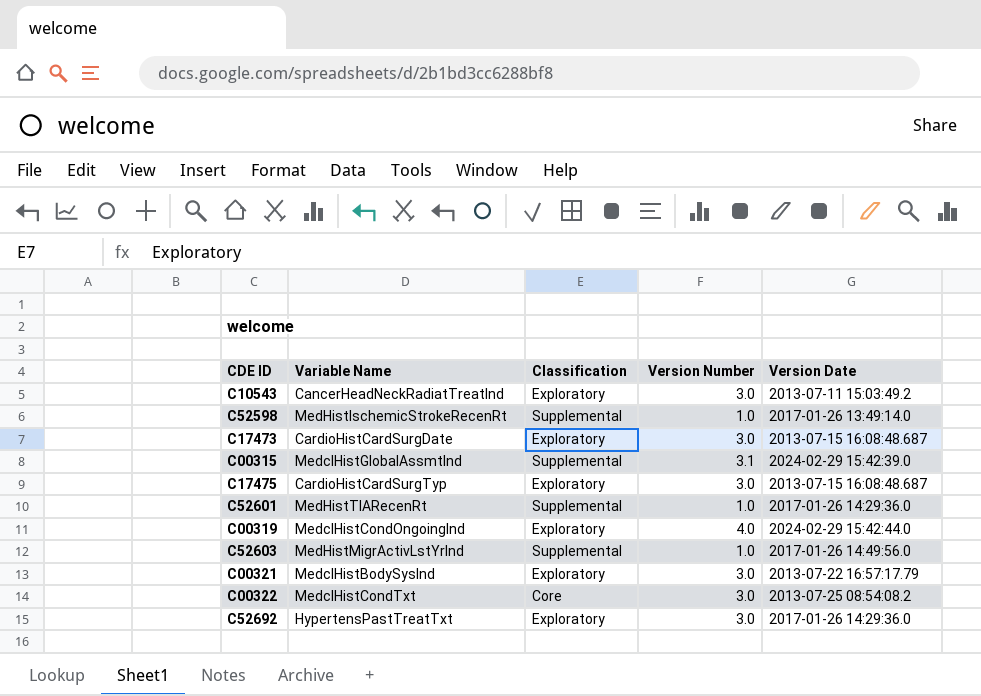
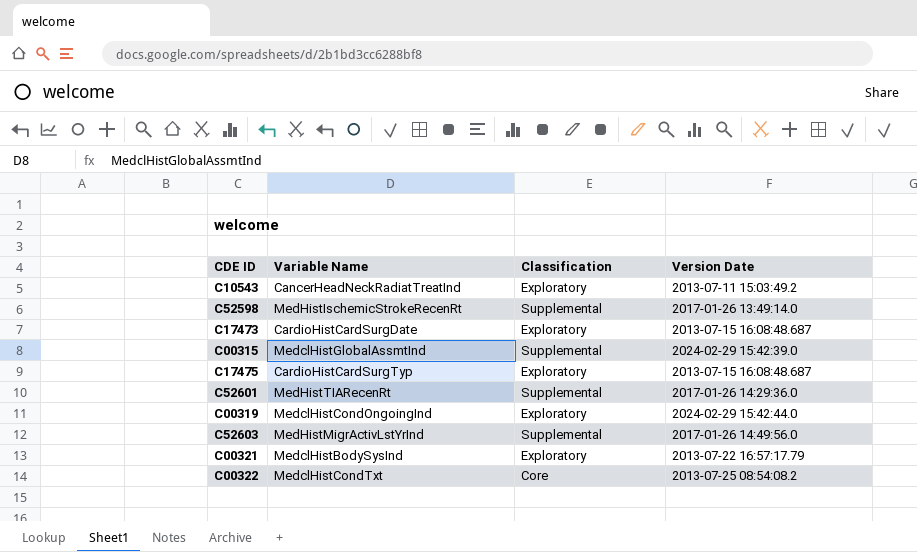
column Version Number | position: 4 -> none
row C52692: HypertensPastTreatTxt | Exploratory | 3.0 | 2017-01-26 14:29:36.0 -> none

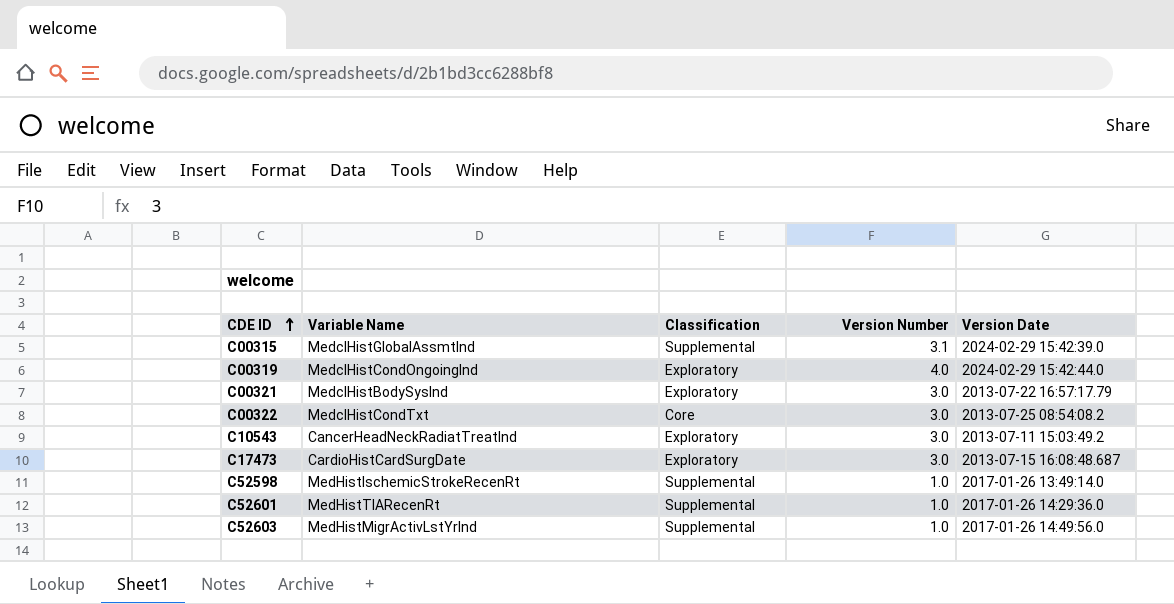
row order: none -> CDE ID ascending
column Version Number | position: none -> 4
row C17475: CardioHistCardSurgTyp | Exploratory | 2013-07-15 16:08:48.687 -> none

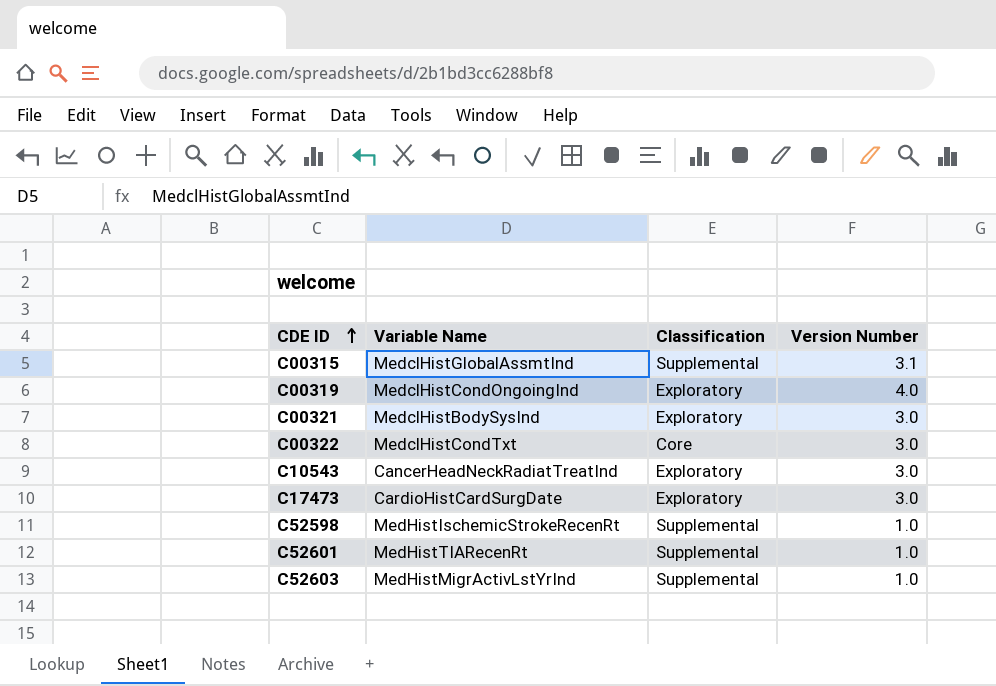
column Version Date | position: 5 -> none

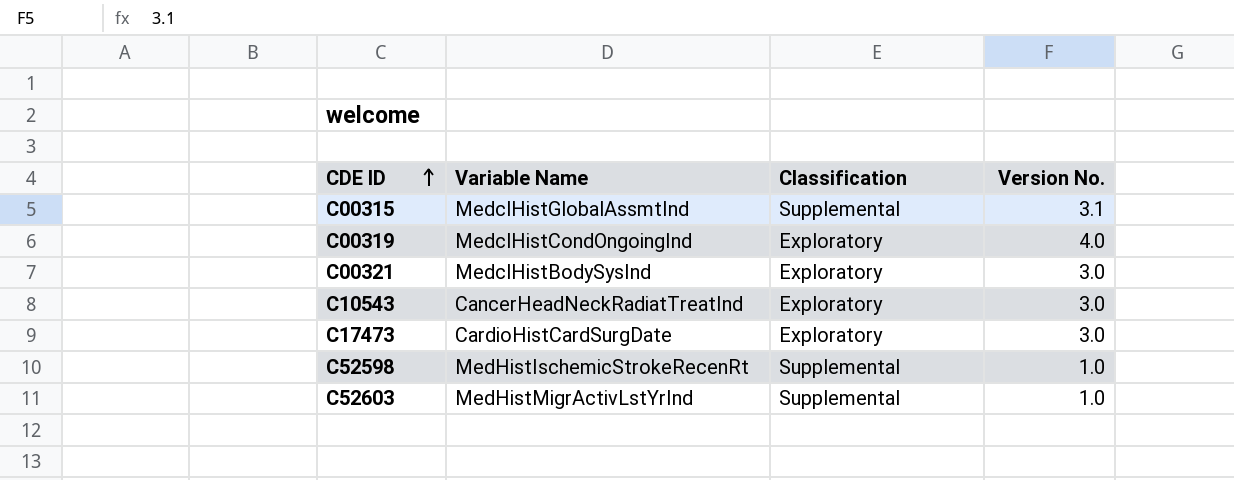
column name: Version Number -> Version No.
row C00322: MedclHistCondTxt | Core | 3.0 -> none
row C52601: MedHistTIARecenRt | Supplemental | 1.0 -> none

